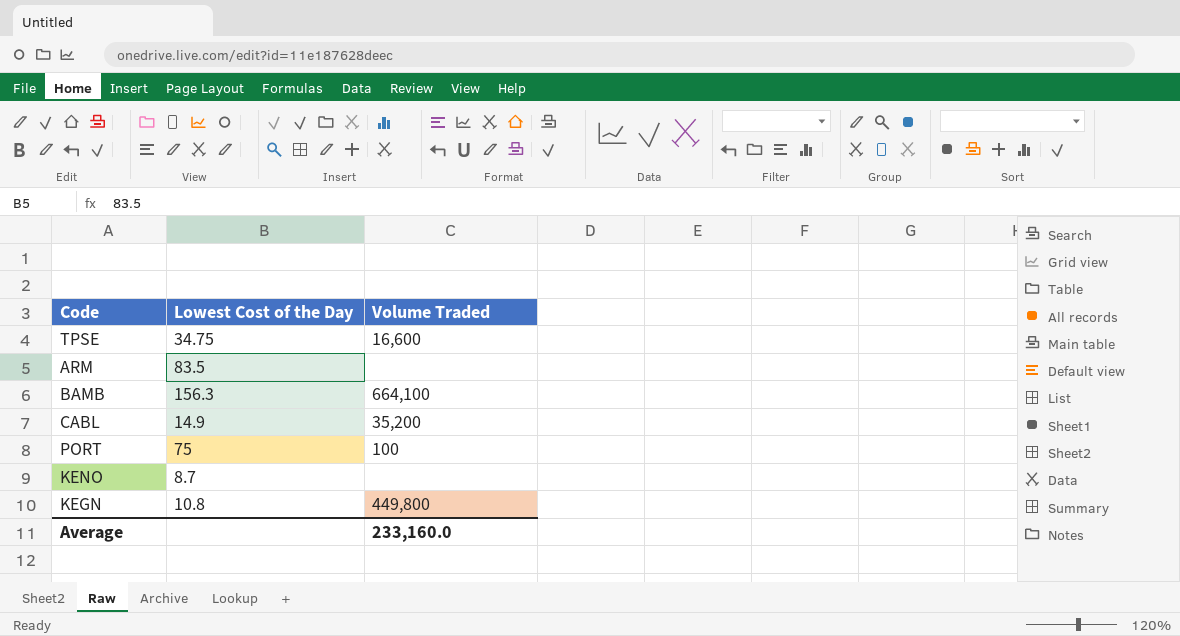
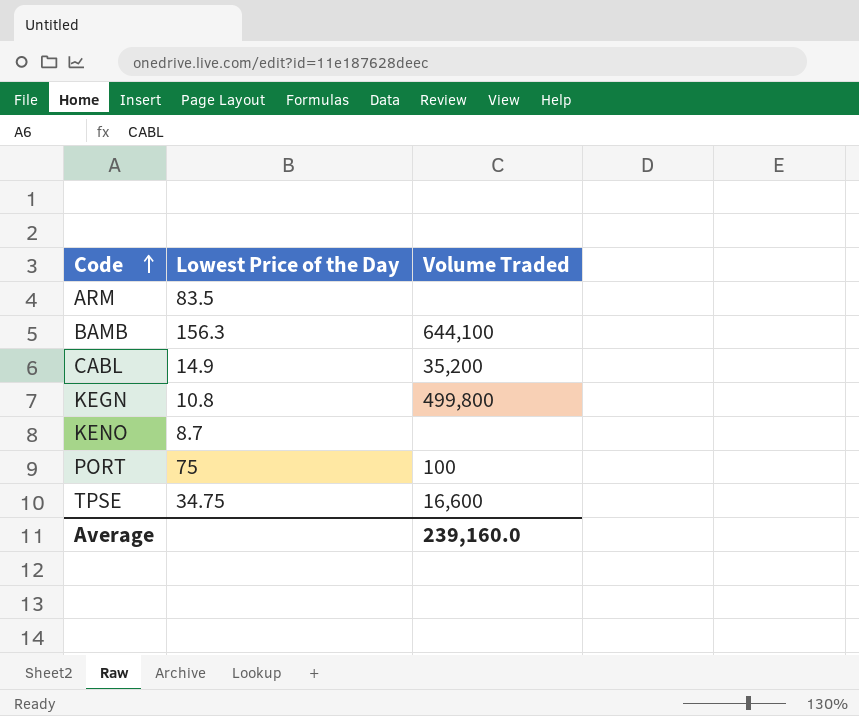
row order: none -> Code ascending
column name: Lowest Cost of the Day -> Lowest Price of the Day
BAMB | Volume Traded: 664,100 -> 644,100
KEGN | Volume Traded: 449,800 -> 499,800
Average | Volume Traded: 233,160.0 -> 239,160.0

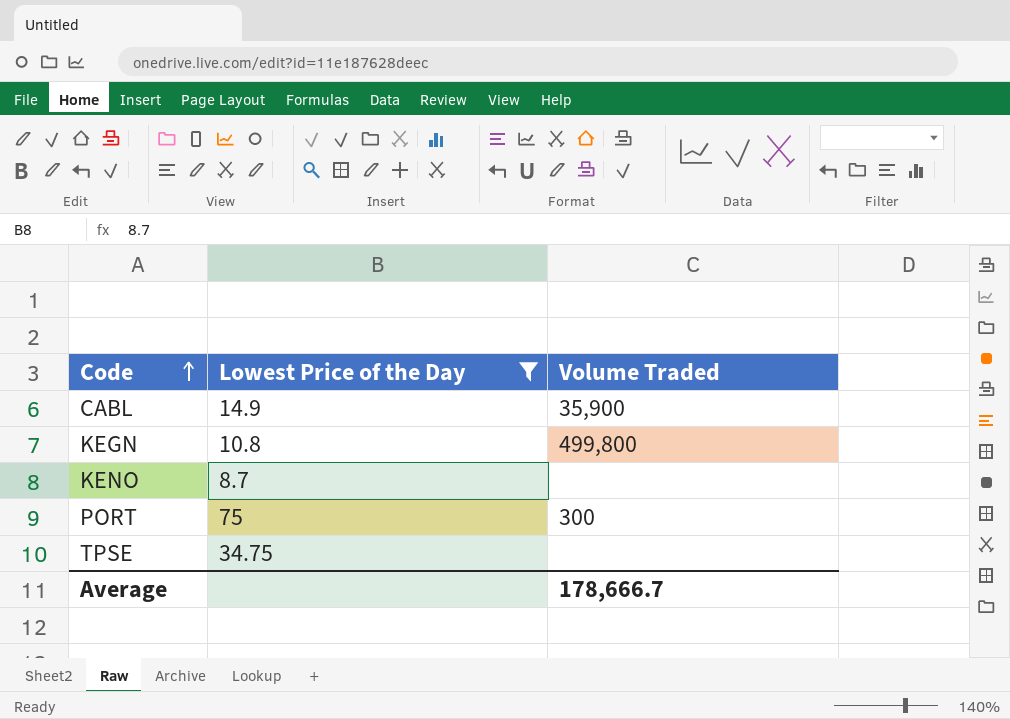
filter: none -> Lowest Price of the Day <= 75
CABL | Volume Traded: 35,200 -> 35,900
PORT | Volume Traded: 100 -> 300
TPSE | Volume Traded: 16,600 -> none
Average | Volume Traded: 239,160.0 -> 178,666.7

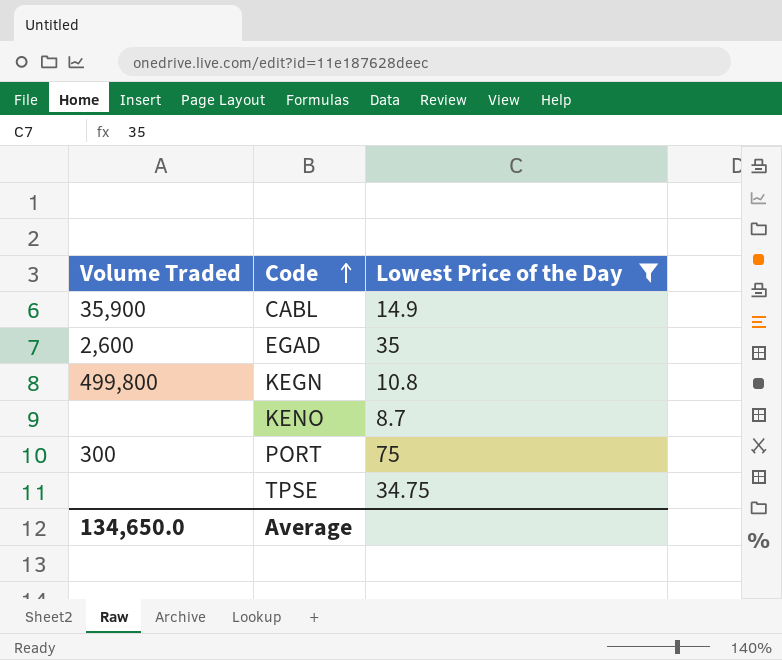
column Volume Traded | position: 3 -> 1
row EGAD: none -> 2,600 | 35
Average | Volume Traded: 178,666.7 -> 134,650.0

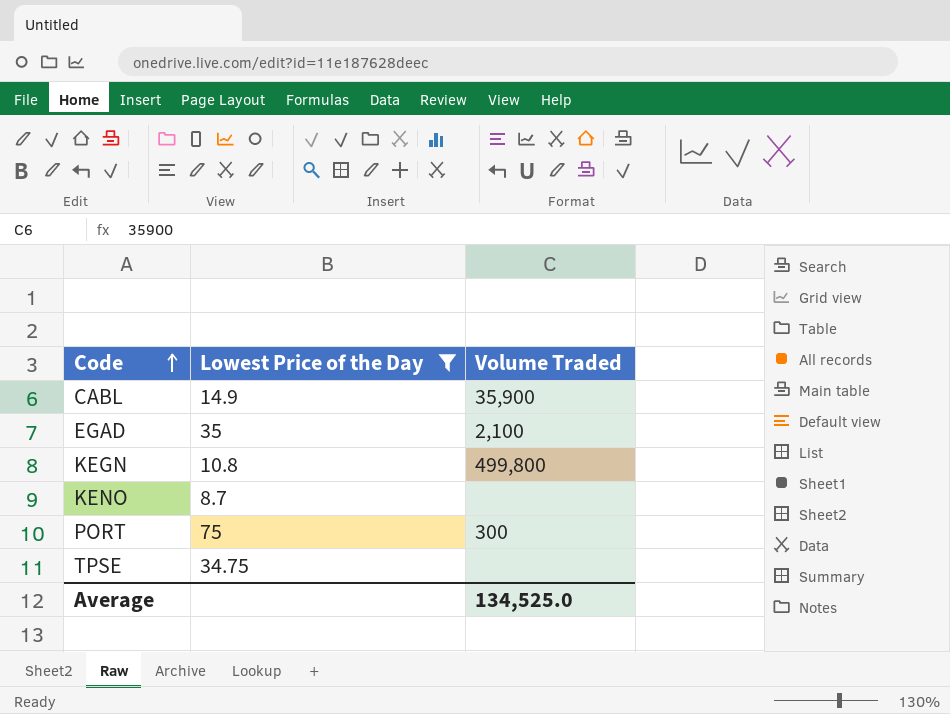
column Volume Traded | position: 1 -> 3
EGAD | Volume Traded: 2,600 -> 2,100
Average | Volume Traded: 134,650.0 -> 134,525.0

